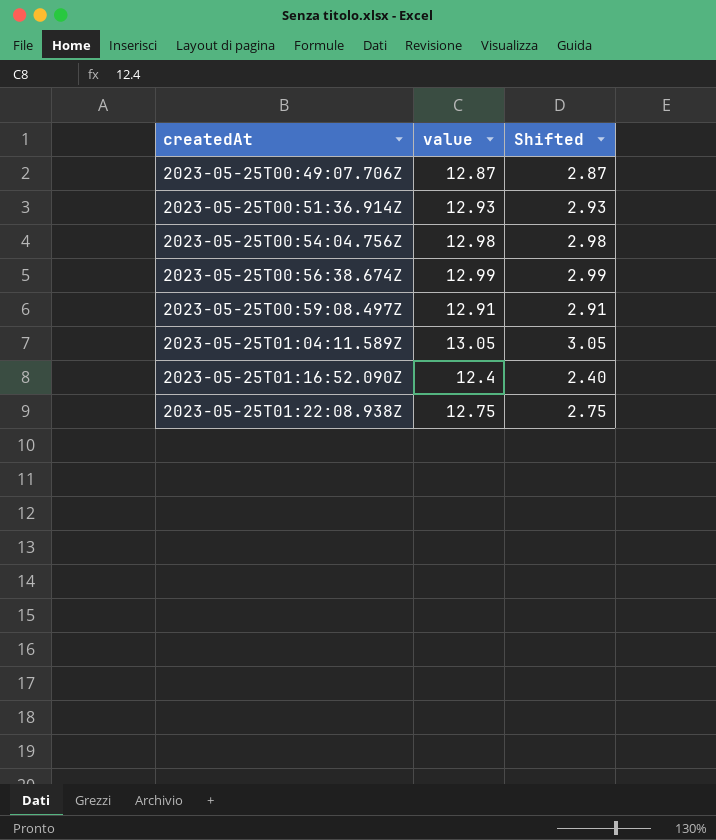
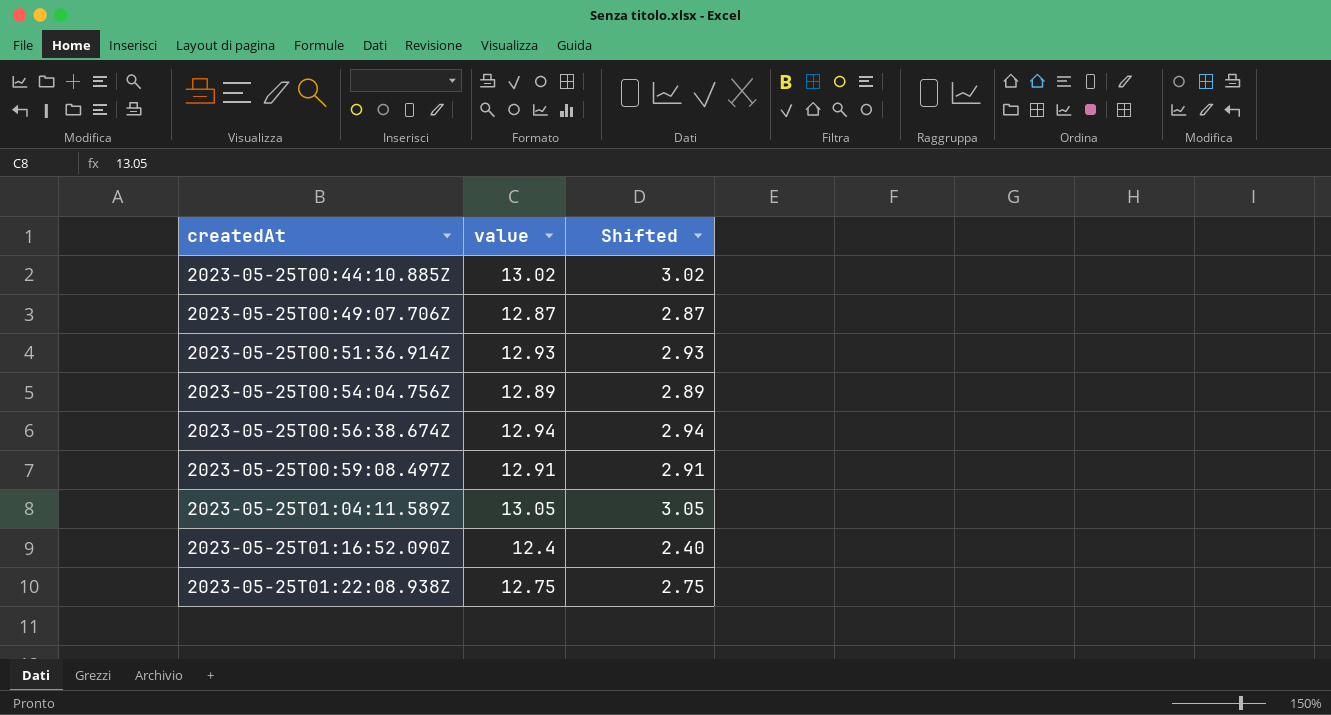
row 2023-05-25T00:44:10.885Z: none -> 13.02 | 3.02
2023-05-25T00:54:04.756Z | value: 12.98 -> 12.89
2023-05-25T00:54:04.756Z | Shifted: 2.98 -> 2.89
2023-05-25T00:56:38.674Z | value: 12.99 -> 12.94
2023-05-25T00:56:38.674Z | Shifted: 2.99 -> 2.94

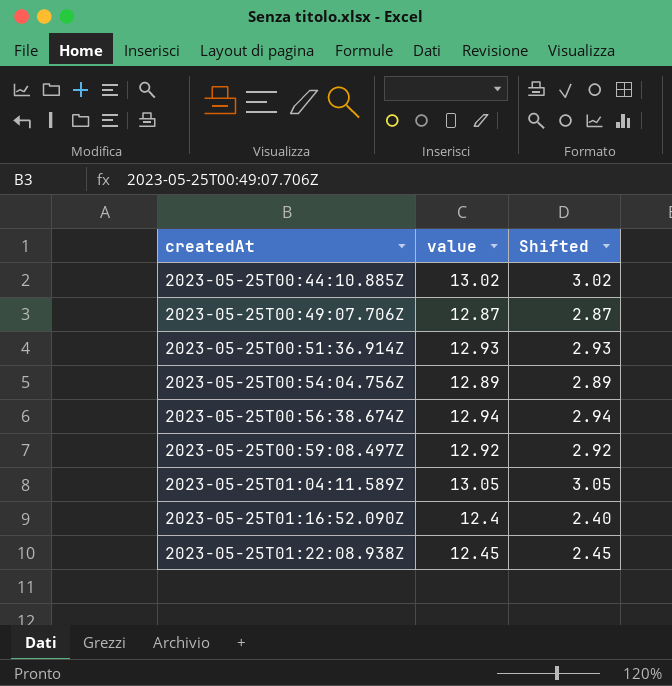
2023-05-25T00:59:08.497Z | value: 12.91 -> 12.92
2023-05-25T00:59:08.497Z | Shifted: 2.91 -> 2.92
2023-05-25T01:22:08.938Z | value: 12.75 -> 12.45
2023-05-25T01:22:08.938Z | Shifted: 2.75 -> 2.45

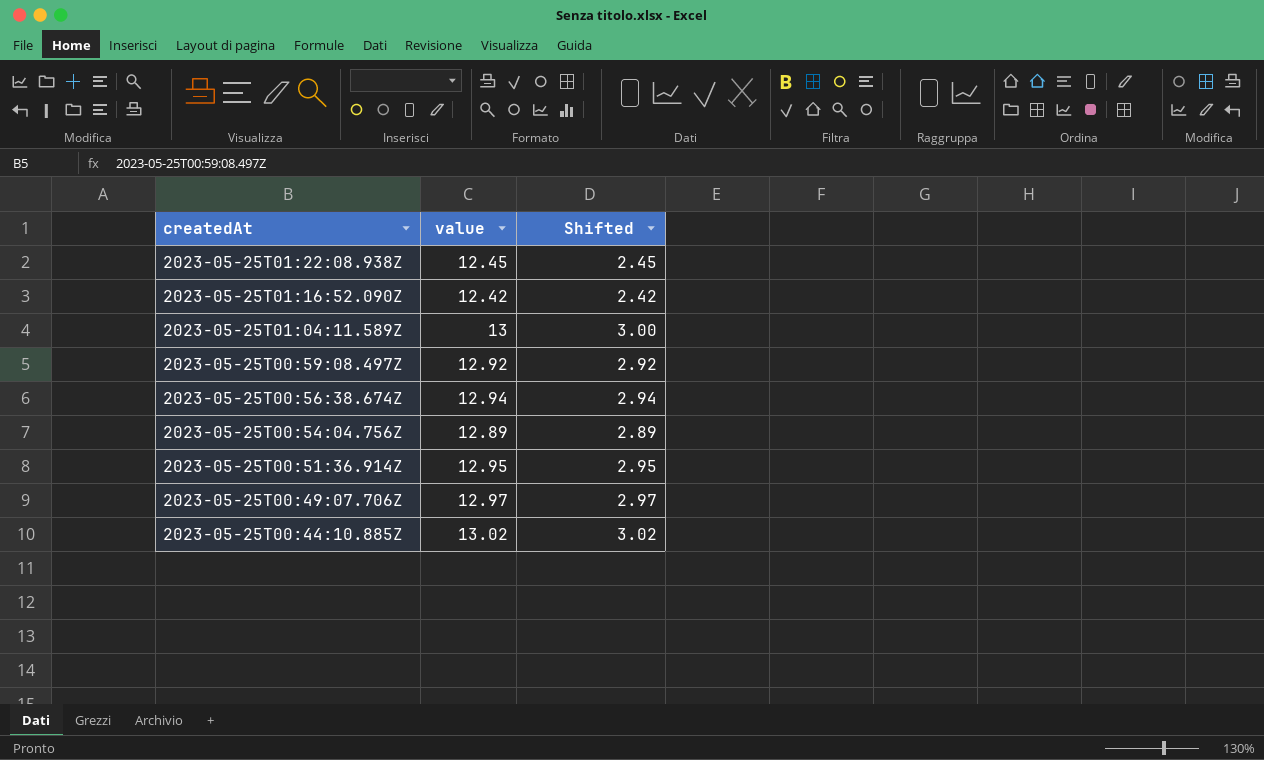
row order: createdAt ascending -> createdAt descending
2023-05-25T01:16:52.090Z | value: 12.4 -> 12.42
2023-05-25T01:16:52.090Z | Shifted: 2.40 -> 2.42
2023-05-25T01:04:11.589Z | value: 13.05 -> 13
2023-05-25T01:04:11.589Z | Shifted: 3.05 -> 3.00
2023-05-25T00:51:36.914Z | value: 12.93 -> 12.95
2023-05-25T00:51:36.914Z | Shifted: 2.93 -> 2.95
2023-05-25T00:49:07.706Z | value: 12.87 -> 12.97
2023-05-25T00:49:07.706Z | Shifted: 2.87 -> 2.97

